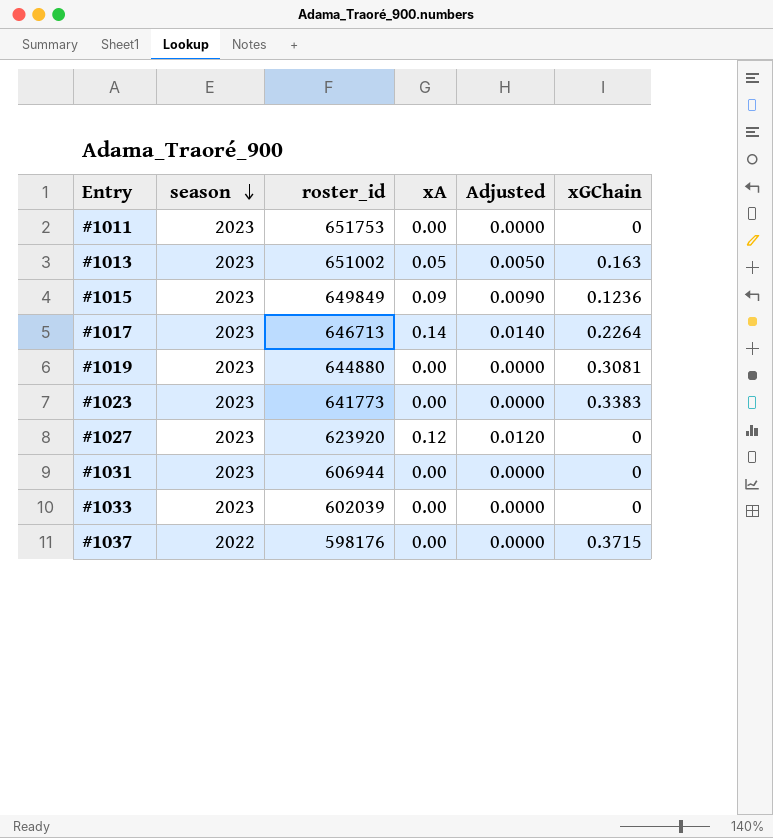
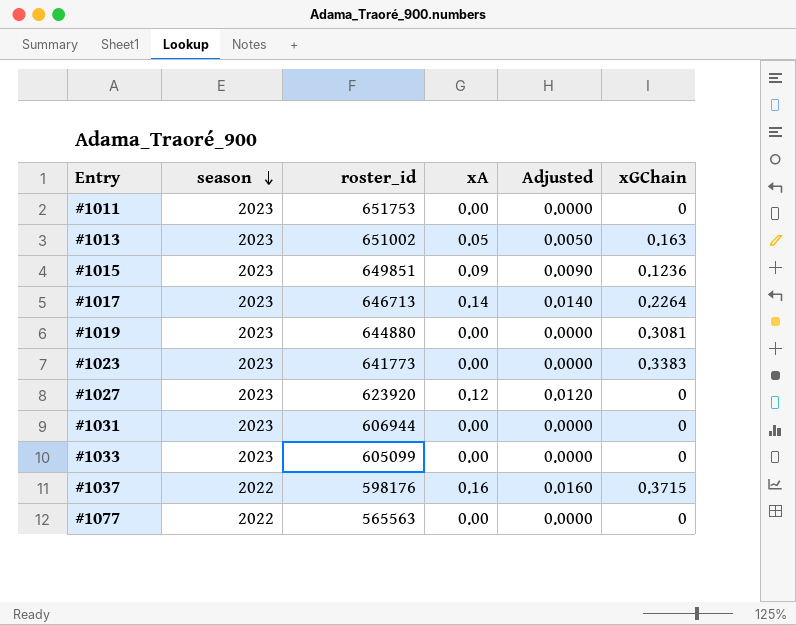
#1015 | roster_id: 649849 -> 649851
#1033 | roster_id: 602039 -> 605099
#1037 | xA: 0.00 -> 0.16
#1037 | Adjusted: 0.0000 -> 0.0160
row #1077: none -> 2022 | 565563 | 0.00 | 0.0000 | 0

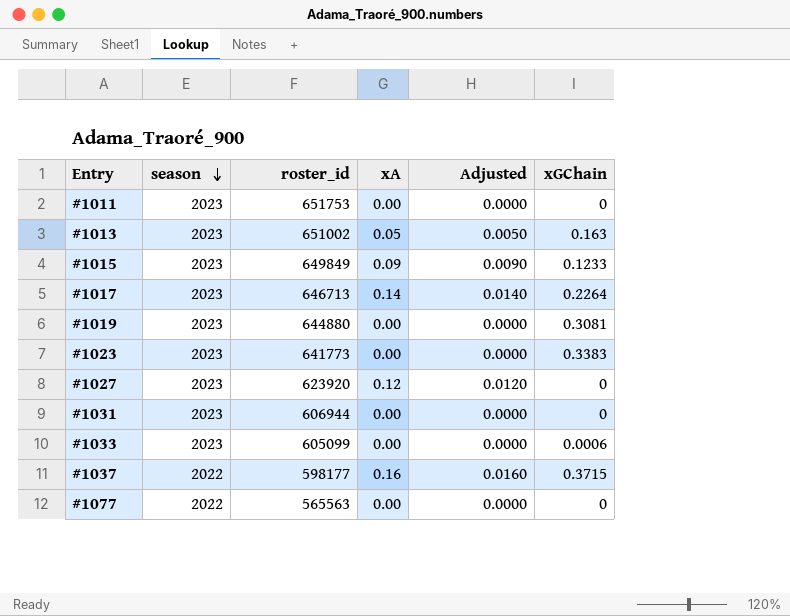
#1015 | roster_id: 649851 -> 649849
#1015 | xGChain: 0.1236 -> 0.1233
#1033 | xGChain: 0 -> 0.0006
#1037 | roster_id: 598176 -> 598177

